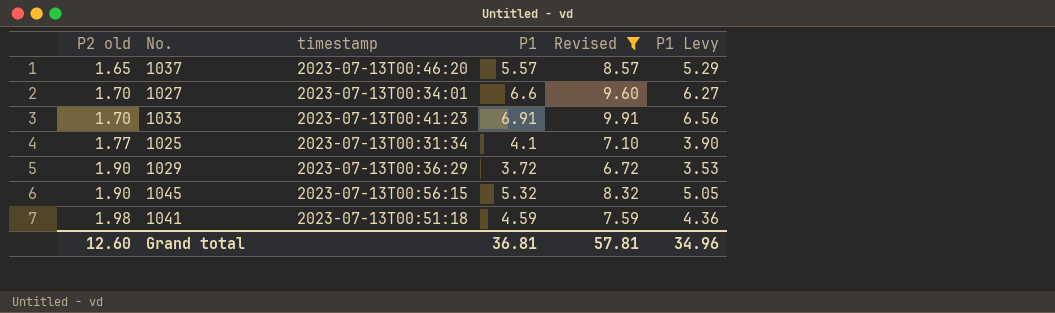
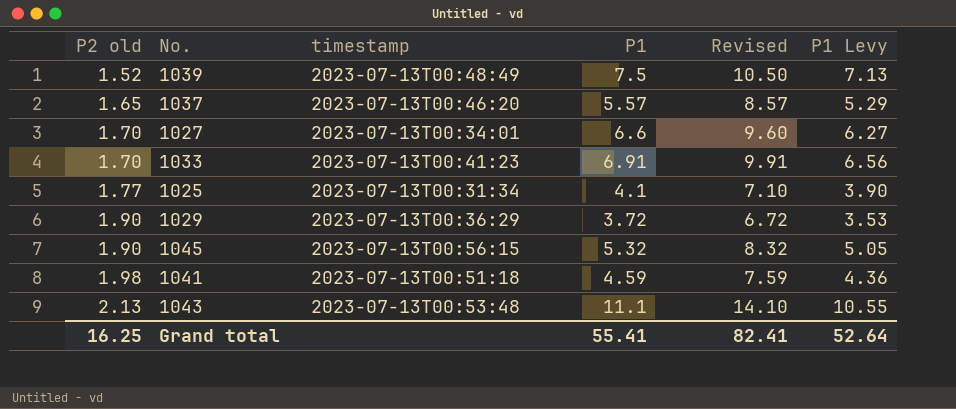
filter: Revised <= 9.91 -> none
Grand total | P2 old: 12.60 -> 16.25
Grand total | P1: 36.81 -> 55.41
Grand total | Revised: 57.81 -> 82.41
Grand total | P1 Levy: 34.96 -> 52.64

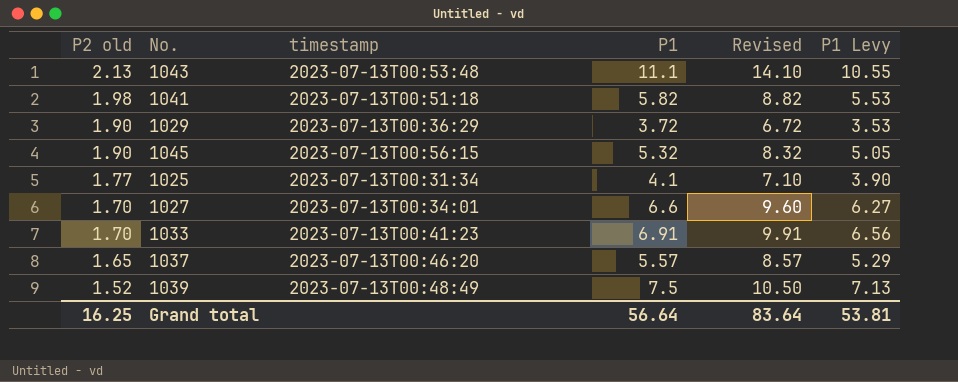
row order: P2 old ascending -> P2 old descending
1041 | P1: 4.59 -> 5.82
1041 | Revised: 7.59 -> 8.82
1041 | P1 Levy: 4.36 -> 5.53
Grand total | P1: 55.41 -> 56.64
Grand total | Revised: 82.41 -> 83.64
Grand total | P1 Levy: 52.64 -> 53.81

